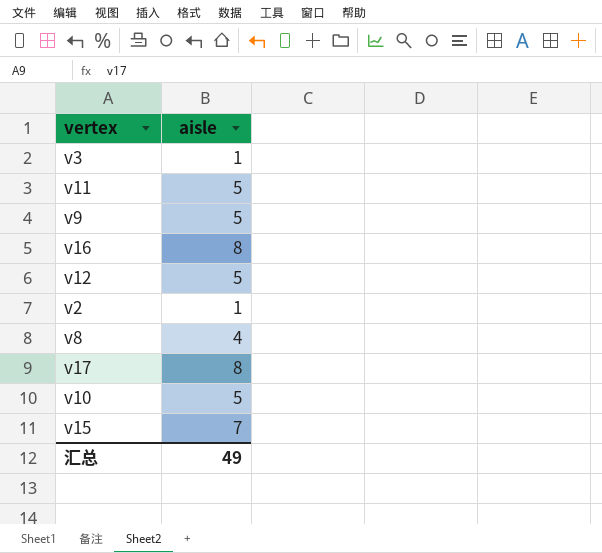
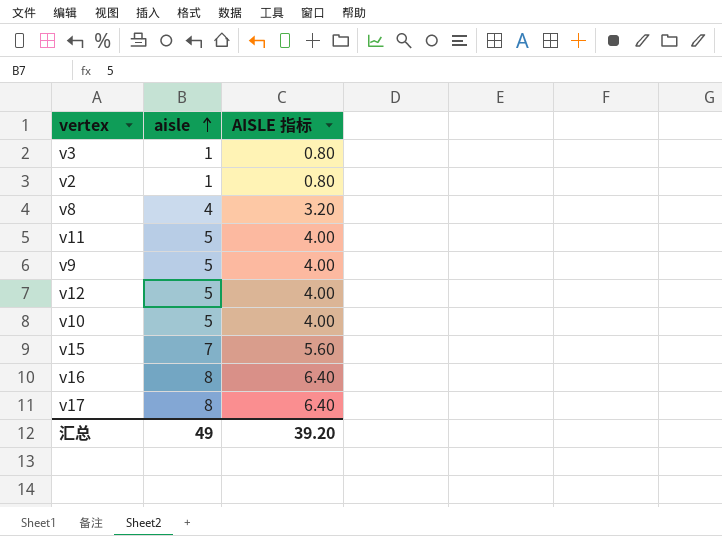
row order: none -> aisle ascending
column AISLE 指标 | formula: none -> [aisle] * 0.8

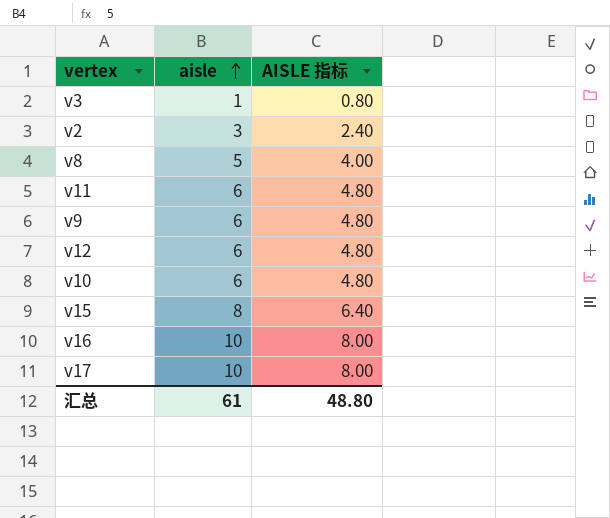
v2 | aisle: 1 -> 3
v2 | AISLE 指标: 0.80 -> 2.40
v8 | aisle: 4 -> 5
v8 | AISLE 指标: 3.20 -> 4.00
v11 | aisle: 5 -> 6
v11 | AISLE 指标: 4.00 -> 4.80
v9 | aisle: 5 -> 6
v9 | AISLE 指标: 4.00 -> 4.80
v12 | aisle: 5 -> 6
v12 | AISLE 指标: 4.00 -> 4.80
v10 | aisle: 5 -> 6
v10 | AISLE 指标: 4.00 -> 4.80
v15 | aisle: 7 -> 8
v15 | AISLE 指标: 5.60 -> 6.40
v16 | aisle: 8 -> 10
v16 | AISLE 指标: 6.40 -> 8.00
v17 | aisle: 8 -> 10
v17 | AISLE 指标: 6.40 -> 8.00
汇总 | aisle: 49 -> 61
汇总 | AISLE 指标: 39.20 -> 48.80

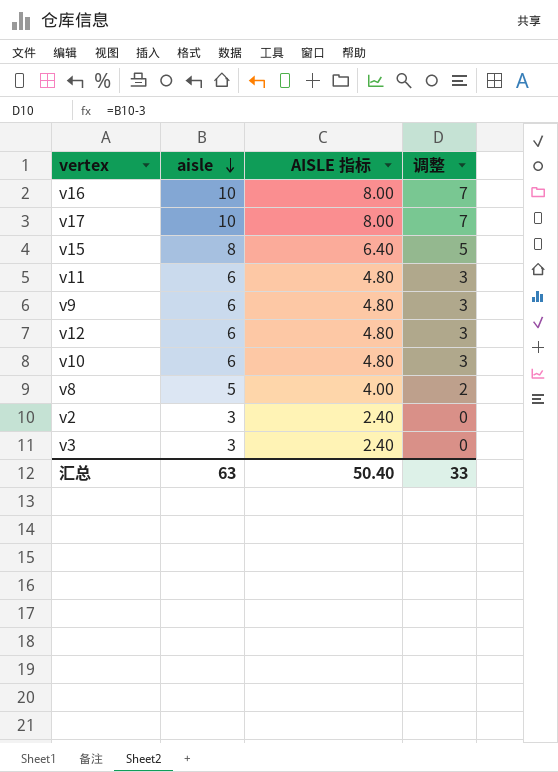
row order: aisle ascending -> aisle descending
column 调整 | formula: none -> [aisle] - 3
v3 | aisle: 1 -> 3
v3 | AISLE 指标: 0.80 -> 2.40
汇总 | aisle: 61 -> 63
汇总 | AISLE 指标: 48.80 -> 50.40

